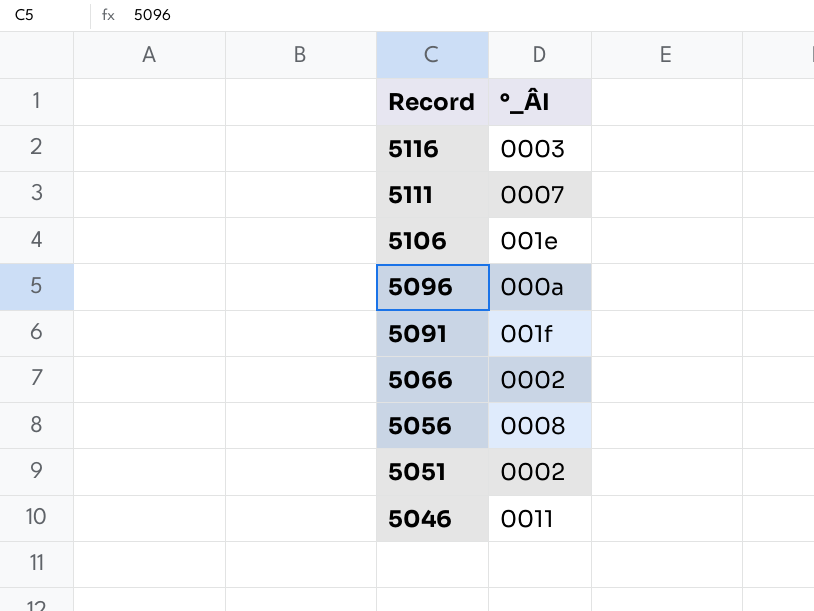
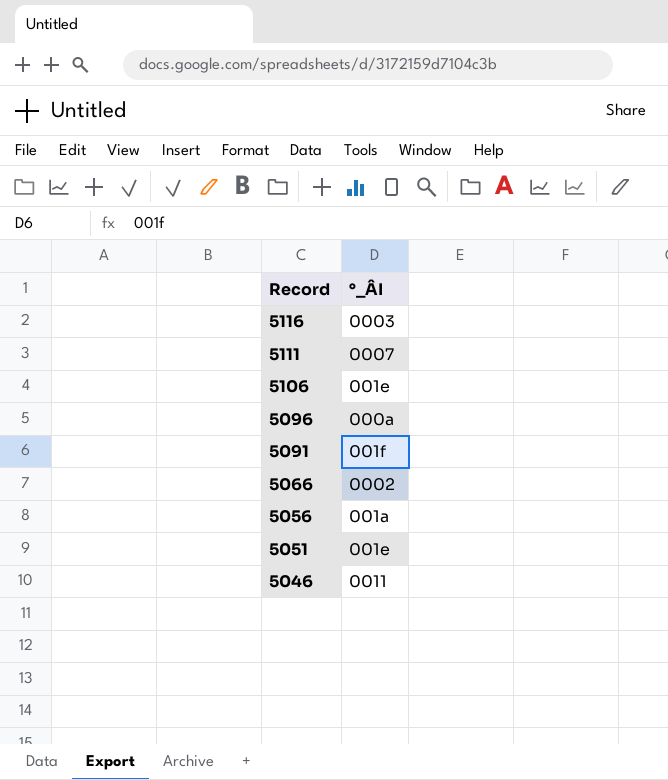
5056 | °_ÂI: 0008 -> 001a
5051 | °_ÂI: 0002 -> 001e

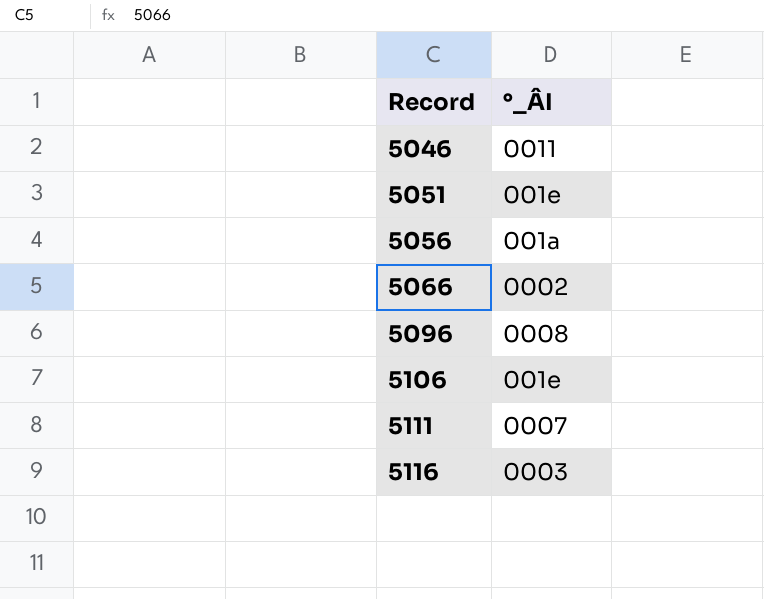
row order: Record descending -> Record ascending
row 5091: 001f -> none
5096 | °_ÂI: 000a -> 0008

